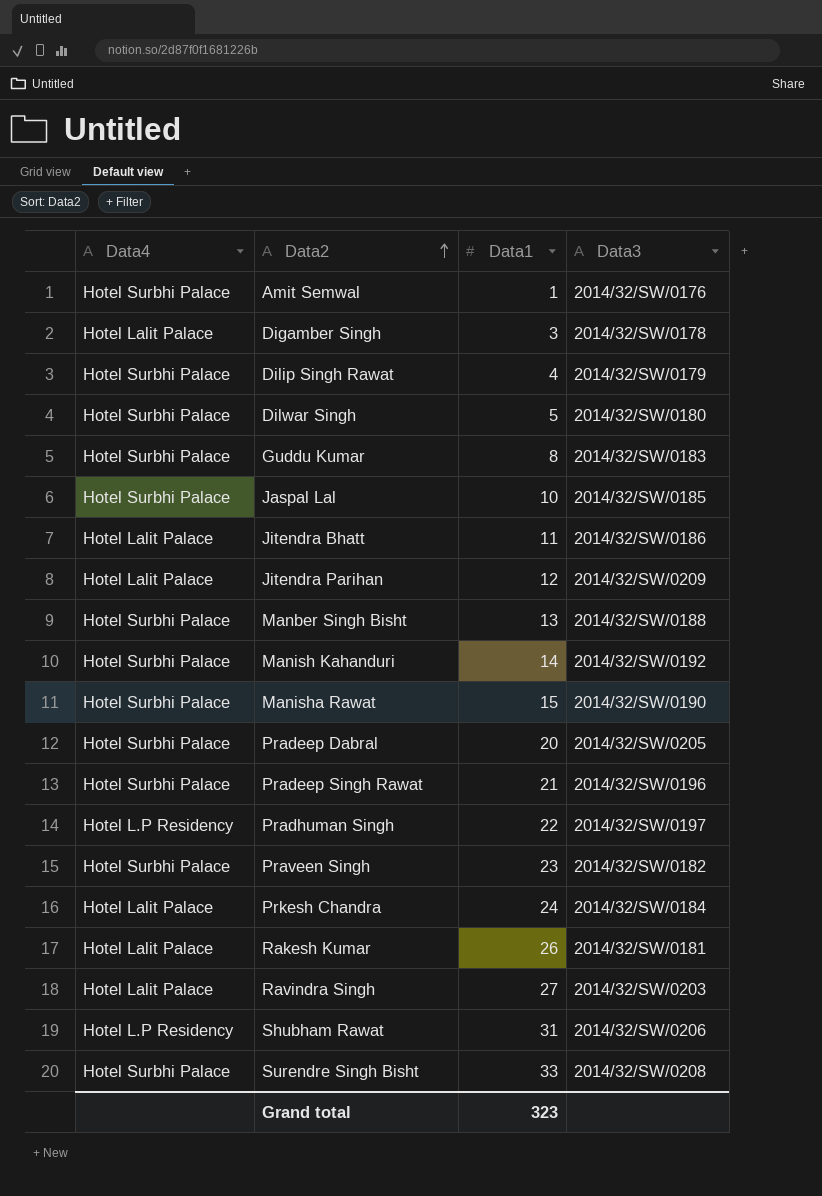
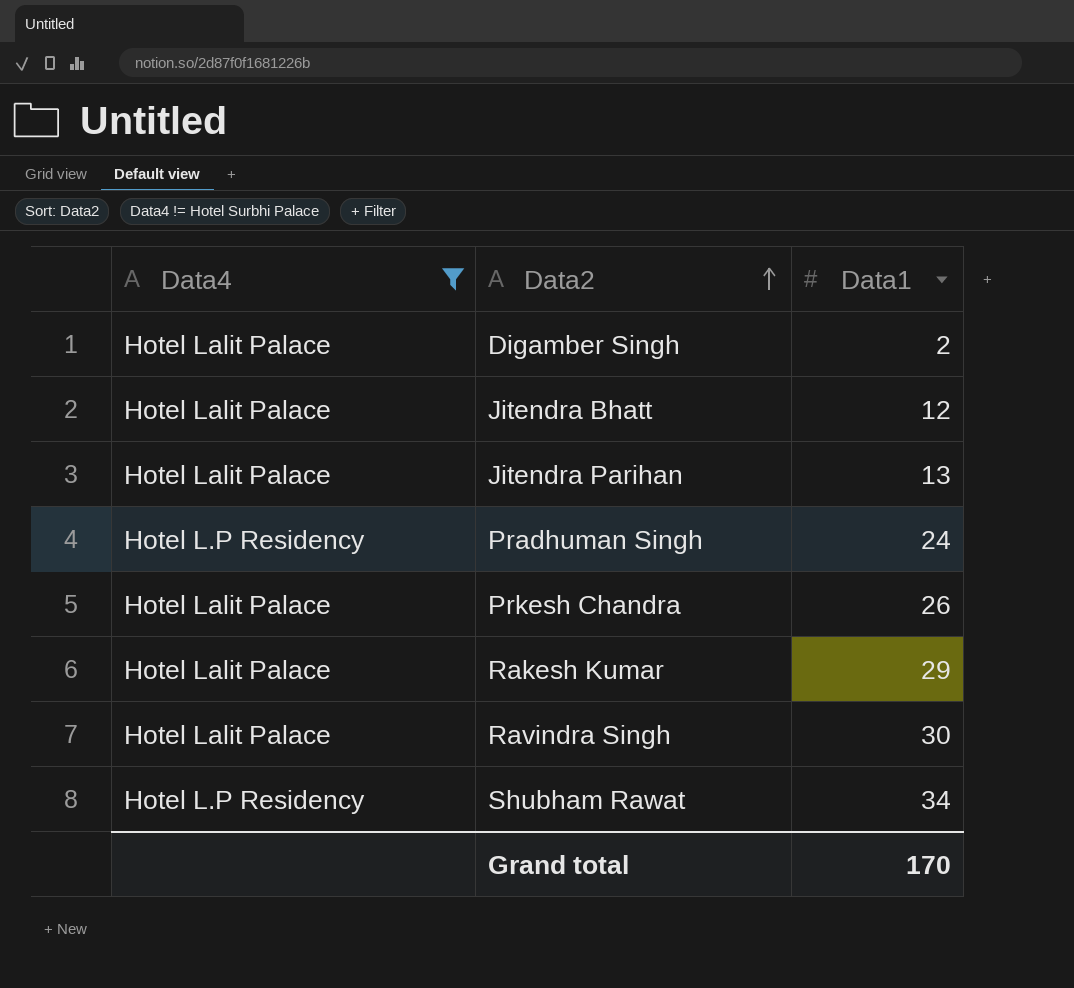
filter: none -> Data4 != Hotel Surbhi Palace
column Data3 | position: 4 -> none
Digamber Singh | Data1: 3 -> 2
Jitendra Bhatt | Data1: 11 -> 12
Jitendra Parihan | Data1: 12 -> 13
Pradhuman Singh | Data1: 22 -> 24
Prkesh Chandra | Data1: 24 -> 26
Rakesh Kumar | Data1: 26 -> 29
Ravindra Singh | Data1: 27 -> 30
Shubham Rawat | Data1: 31 -> 34
Grand total | Data1: 323 -> 170

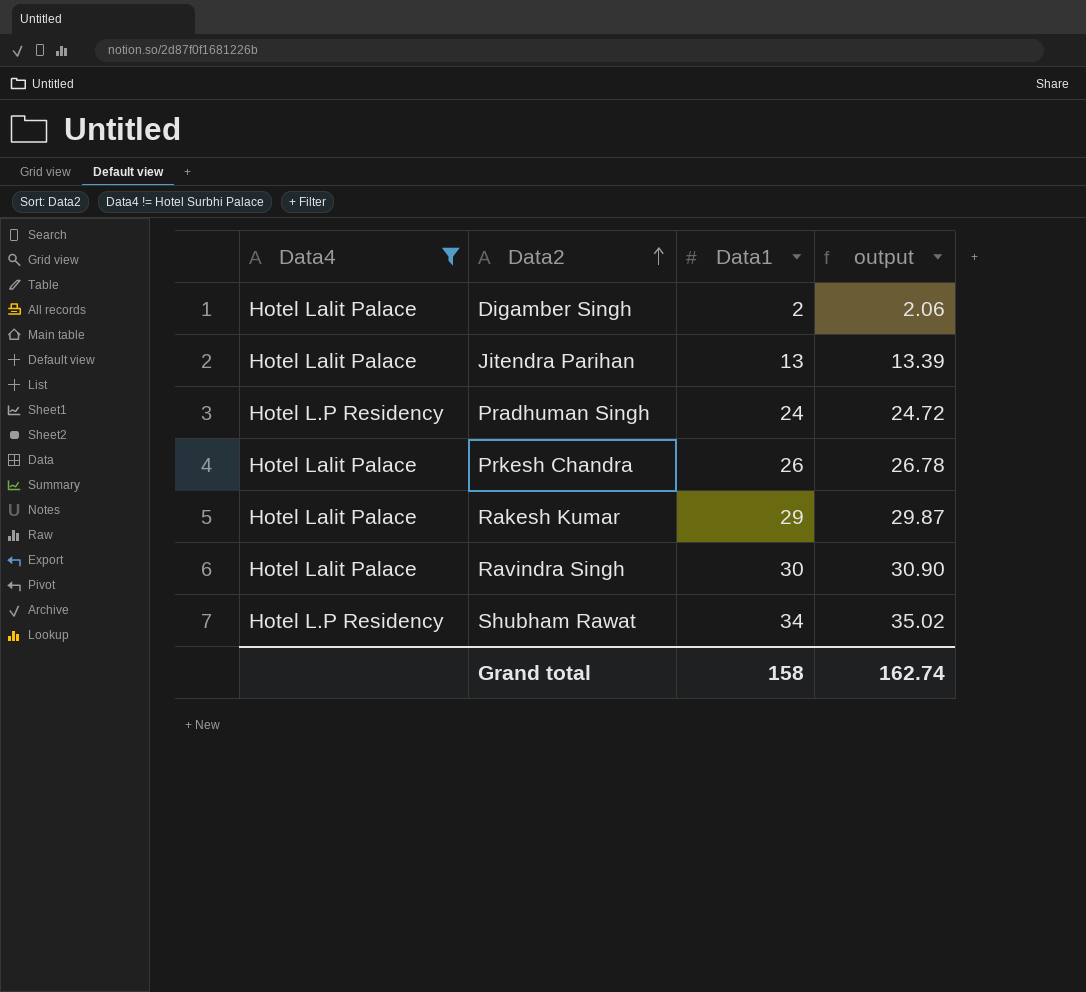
column output | formula: none -> [Data1] * 1.03
row Jitendra Bhatt: Hotel Lalit Palace | 12 -> none
Grand total | Data1: 170 -> 158

